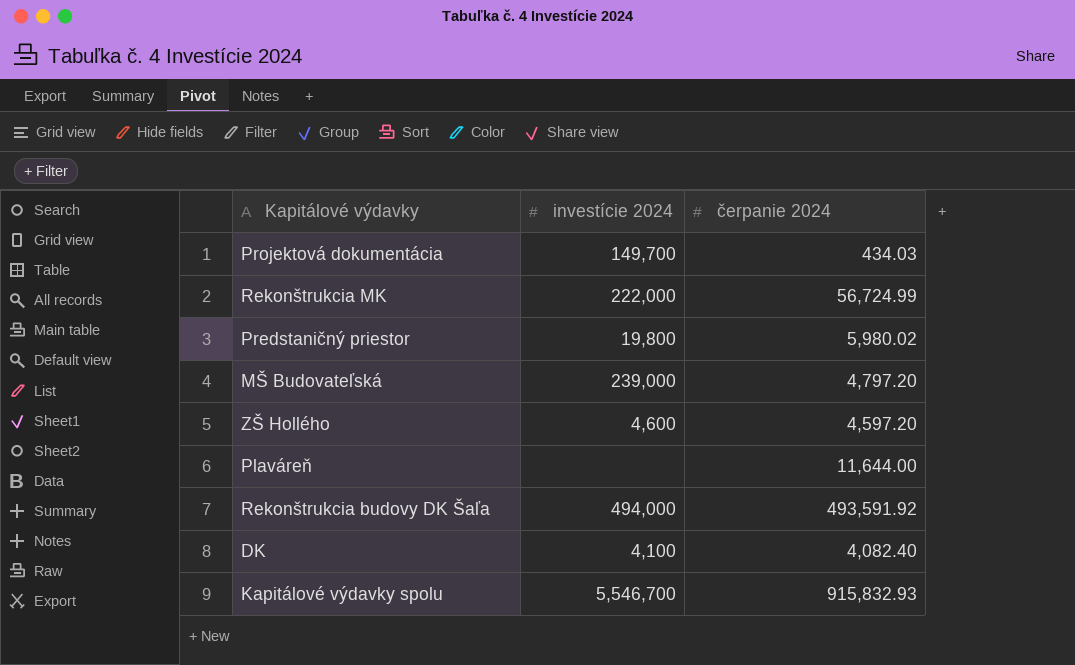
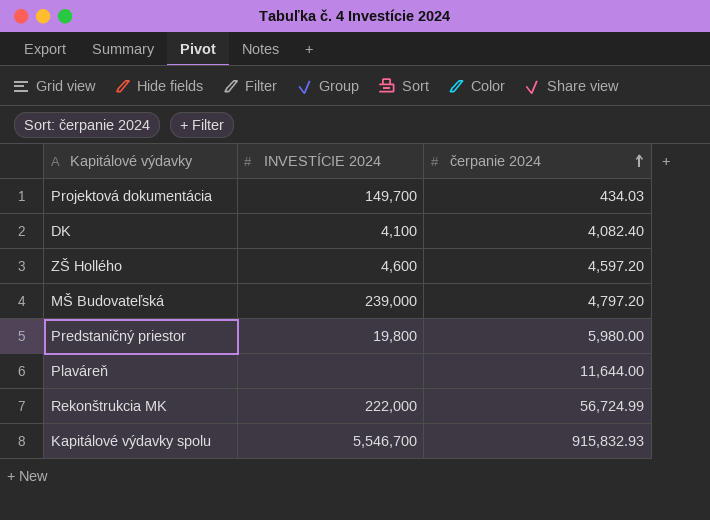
row order: none -> čerpanie 2024 ascending
column name: investície 2024 -> INVESTÍCIE 2024
row Rekonštrukcia budovy DK Šaľa: 494,000 | 493,591.92 -> none
Predstaničný priestor | čerpanie 2024: 5,980.02 -> 5,980.00

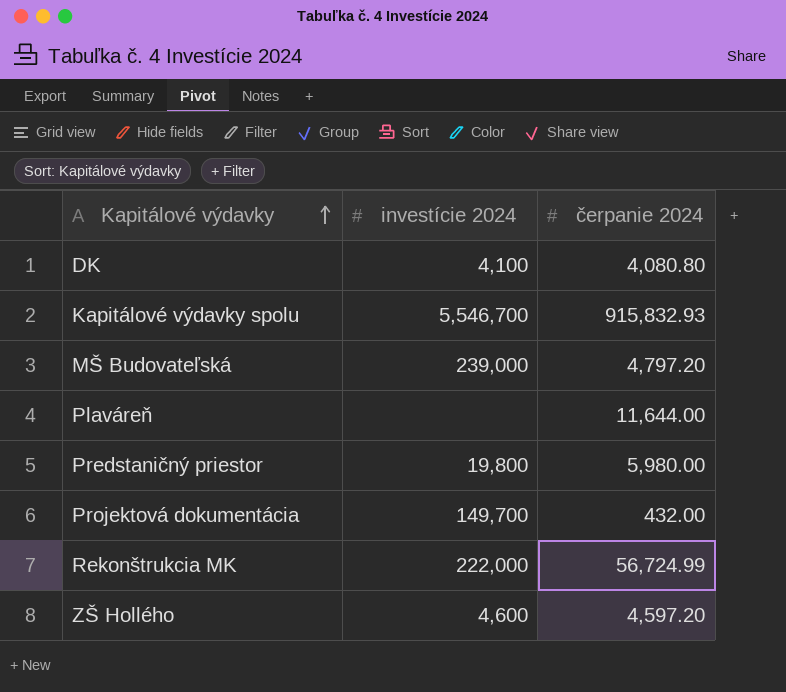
row order: čerpanie 2024 ascending -> Kapitálové výdavky ascending
column name: INVESTÍCIE 2024 -> investície 2024
DK | čerpanie 2024: 4,082.40 -> 4,080.80
Projektová dokumentácia | čerpanie 2024: 434.03 -> 432.00

